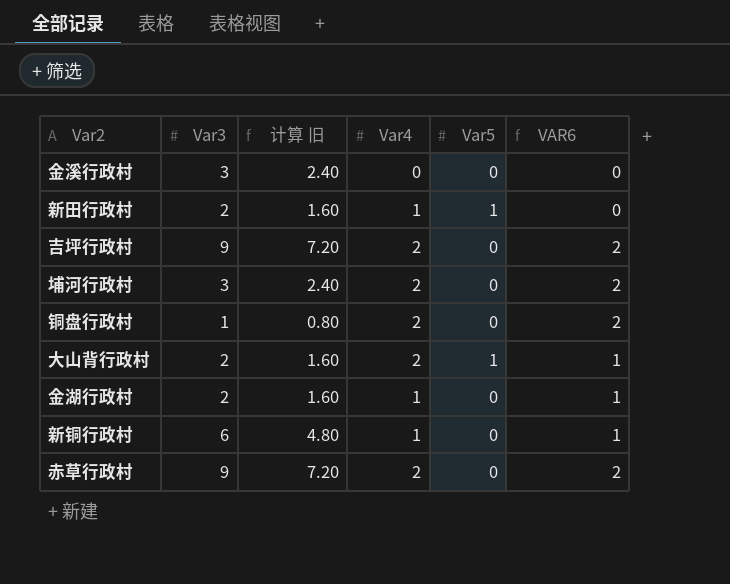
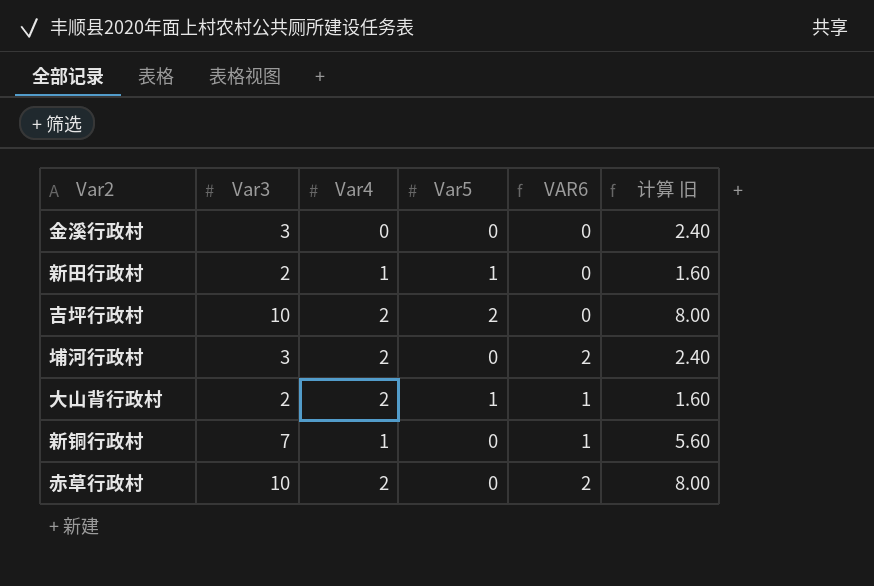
column 计算 旧 | position: 3 -> 6
row 铜盘行政村: 1 | 0.80 | 2 | 0 | 2 -> none
row 金湖行政村: 2 | 1.60 | 1 | 0 | 1 -> none
吉坪行政村 | Var3: 9 -> 10
吉坪行政村 | Var5: 0 -> 2
吉坪行政村 | VAR6: 2 -> 0
吉坪行政村 | 计算 旧: 7.20 -> 8.00
新铜行政村 | Var3: 6 -> 7
新铜行政村 | 计算 旧: 4.80 -> 5.60
赤草行政村 | Var3: 9 -> 10
赤草行政村 | 计算 旧: 7.20 -> 8.00

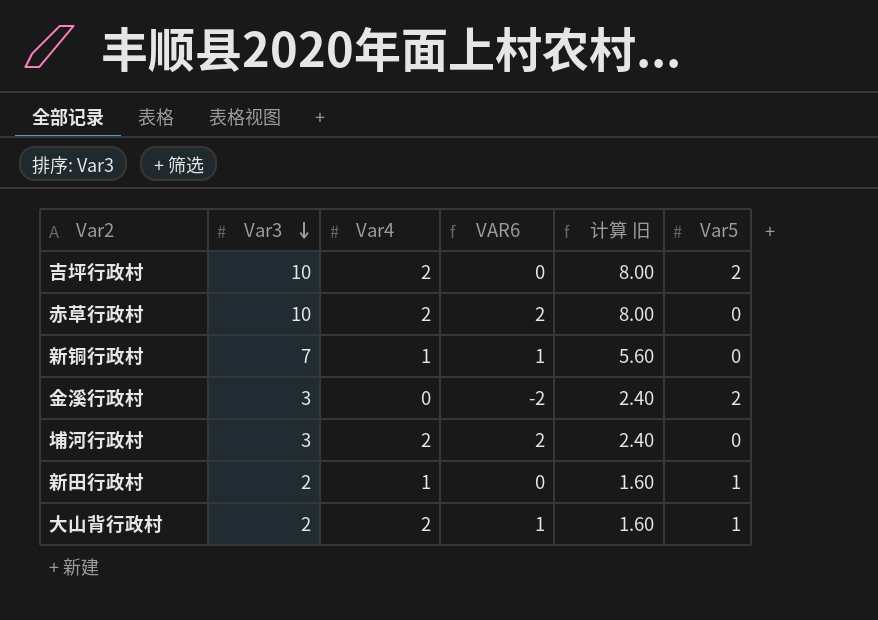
row order: none -> Var3 descending
column Var5 | position: 4 -> 6
金溪行政村 | VAR6: 0 -> -2
金溪行政村 | Var5: 0 -> 2

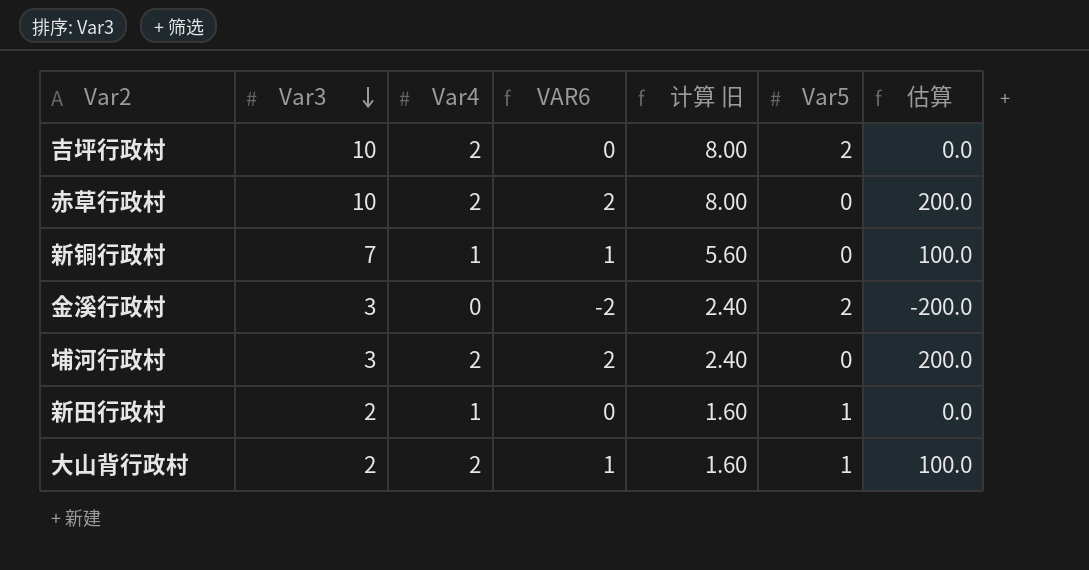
column 估算 | formula: none -> [VAR6] * 100

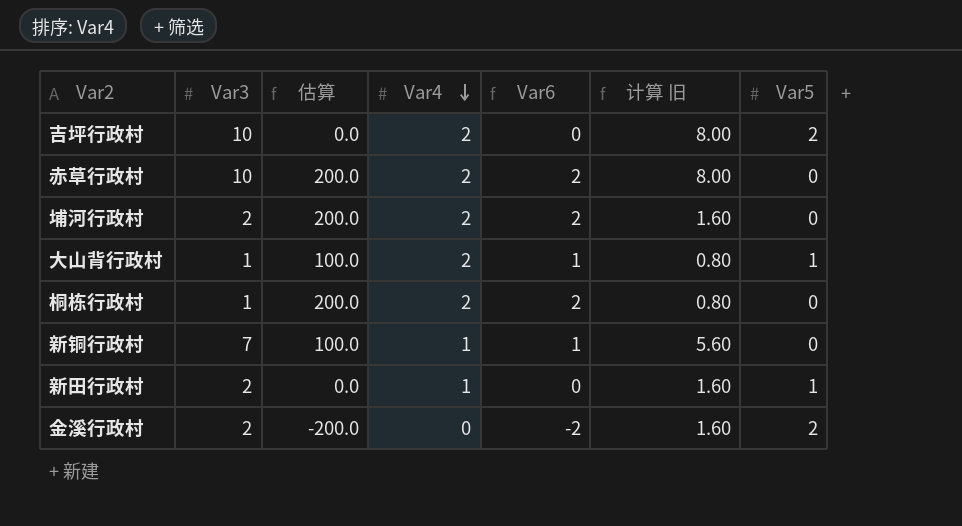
row order: Var3 descending -> Var4 descending
column 估算 | position: 7 -> 3
column name: VAR6 -> Var6
埔河行政村 | Var3: 3 -> 2
埔河行政村 | 计算 旧: 2.40 -> 1.60
大山背行政村 | Var3: 2 -> 1
大山背行政村 | 计算 旧: 1.60 -> 0.80
row 桐栋行政村: none -> 1 | 200.0 | 2 | 2 | 0.80 | 0
金溪行政村 | Var3: 3 -> 2
金溪行政村 | 计算 旧: 2.40 -> 1.60

